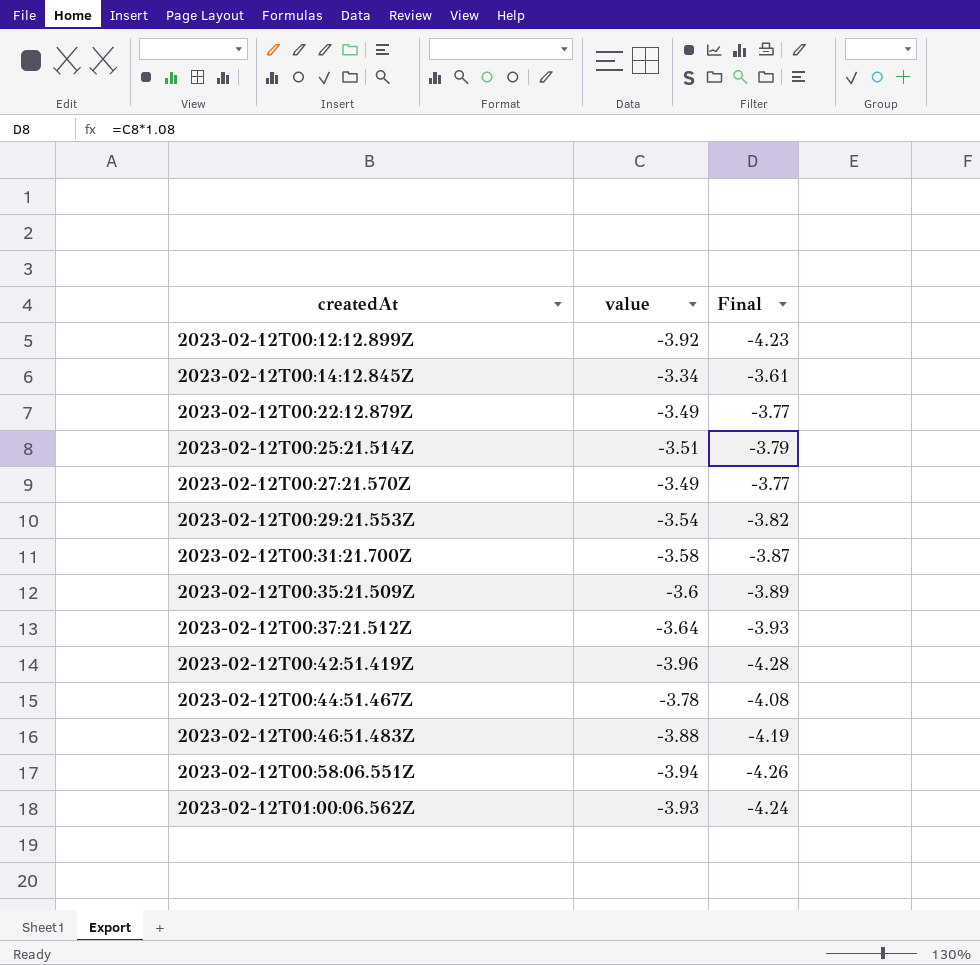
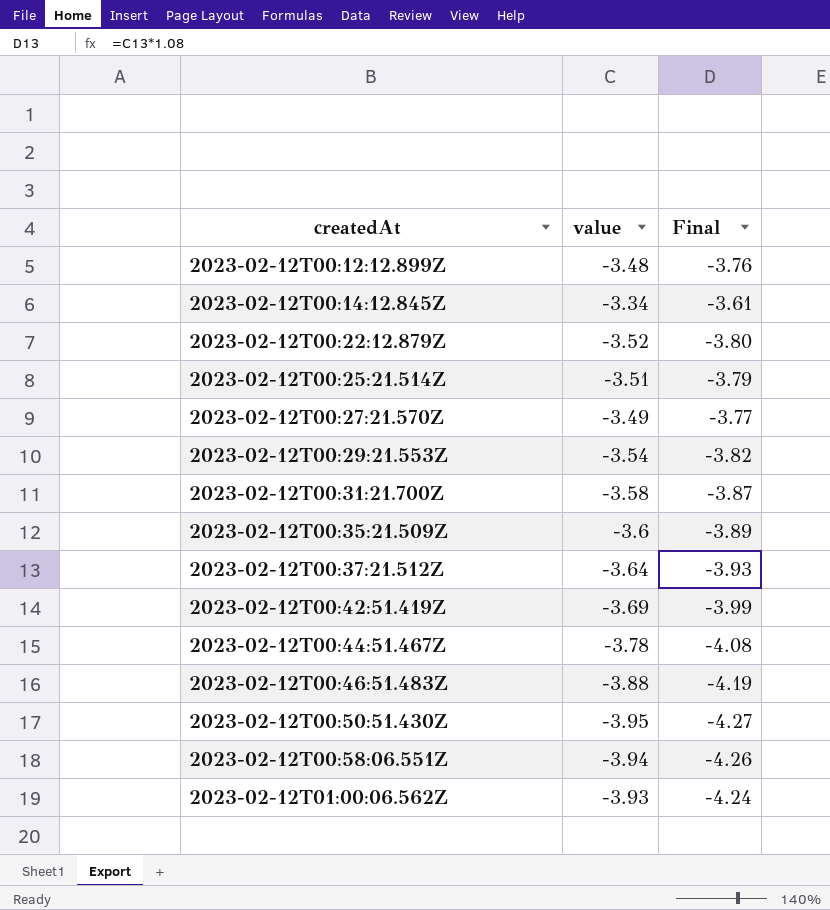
2023-02-12T00:12:12.899Z | value: -3.92 -> -3.48
2023-02-12T00:12:12.899Z | Final: -4.23 -> -3.76
2023-02-12T00:22:12.879Z | value: -3.49 -> -3.52
2023-02-12T00:22:12.879Z | Final: -3.77 -> -3.80
2023-02-12T00:42:51.419Z | value: -3.96 -> -3.69
2023-02-12T00:42:51.419Z | Final: -4.28 -> -3.99
row 2023-02-12T00:50:51.430Z: none -> -3.95 | -4.27

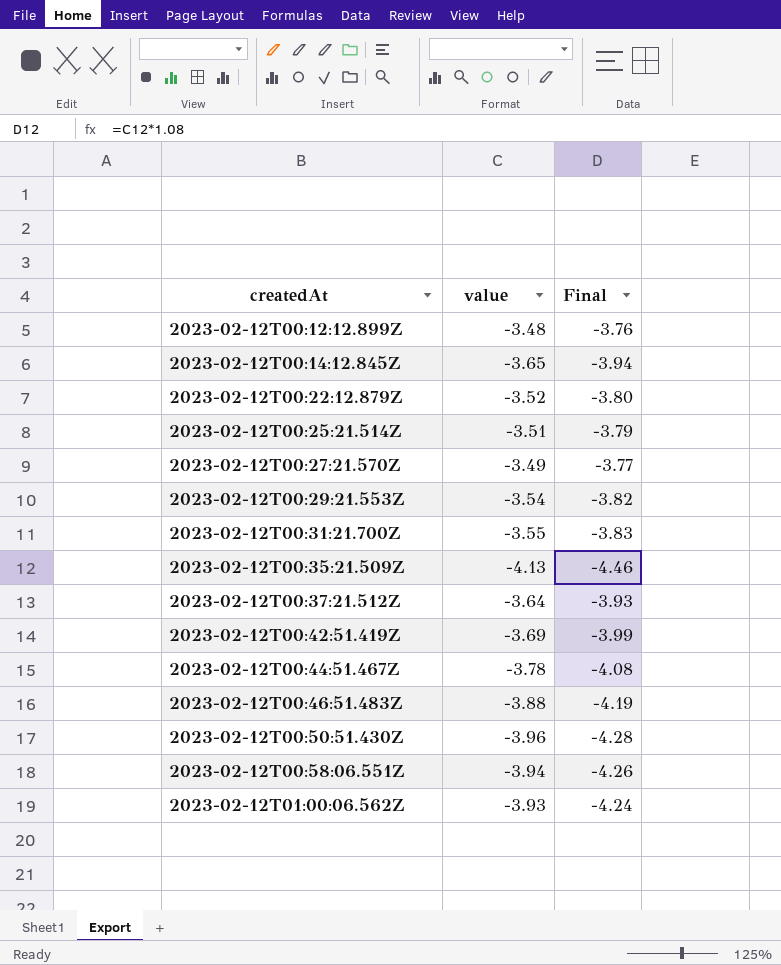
2023-02-12T00:14:12.845Z | value: -3.34 -> -3.65
2023-02-12T00:14:12.845Z | Final: -3.61 -> -3.94
2023-02-12T00:31:21.700Z | value: -3.58 -> -3.55
2023-02-12T00:31:21.700Z | Final: -3.87 -> -3.83
2023-02-12T00:35:21.509Z | value: -3.6 -> -4.13
2023-02-12T00:35:21.509Z | Final: -3.89 -> -4.46
2023-02-12T00:50:51.430Z | value: -3.95 -> -3.96
2023-02-12T00:50:51.430Z | Final: -4.27 -> -4.28

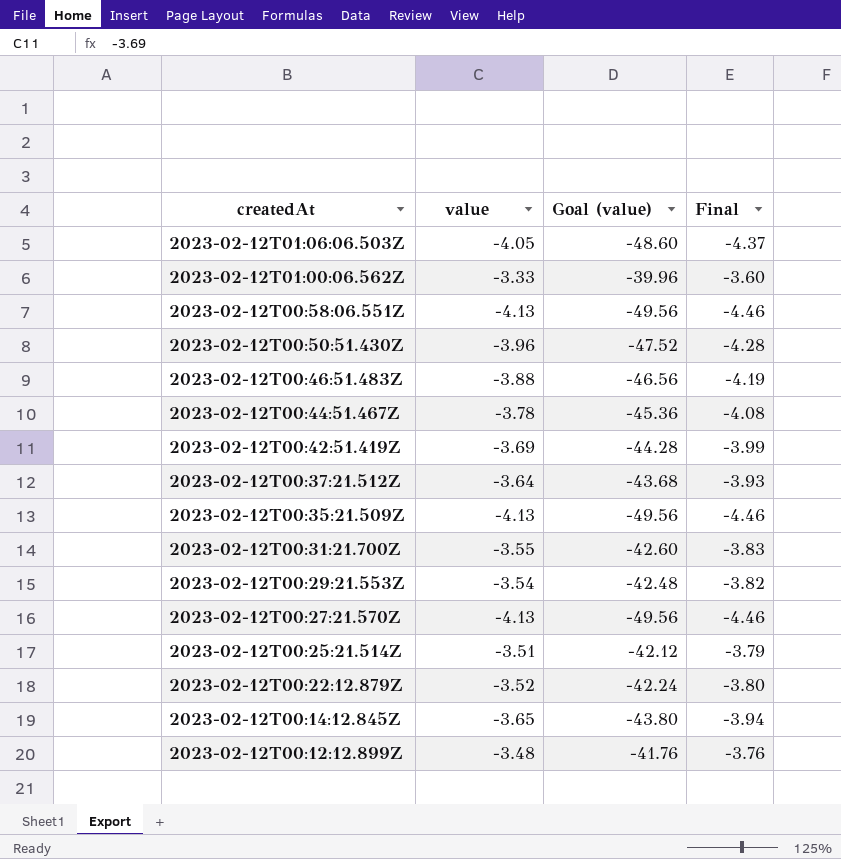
row order: createdAt ascending -> createdAt descending
column Goal (value) | formula: none -> [value] * 12
row 2023-02-12T01:06:06.503Z: none -> -4.05 | -48.60 | -4.37
2023-02-12T01:00:06.562Z | value: -3.93 -> -3.33
2023-02-12T01:00:06.562Z | Final: -4.24 -> -3.60
2023-02-12T00:58:06.551Z | value: -3.94 -> -4.13
2023-02-12T00:58:06.551Z | Final: -4.26 -> -4.46
2023-02-12T00:27:21.570Z | value: -3.49 -> -4.13
2023-02-12T00:27:21.570Z | Final: -3.77 -> -4.46

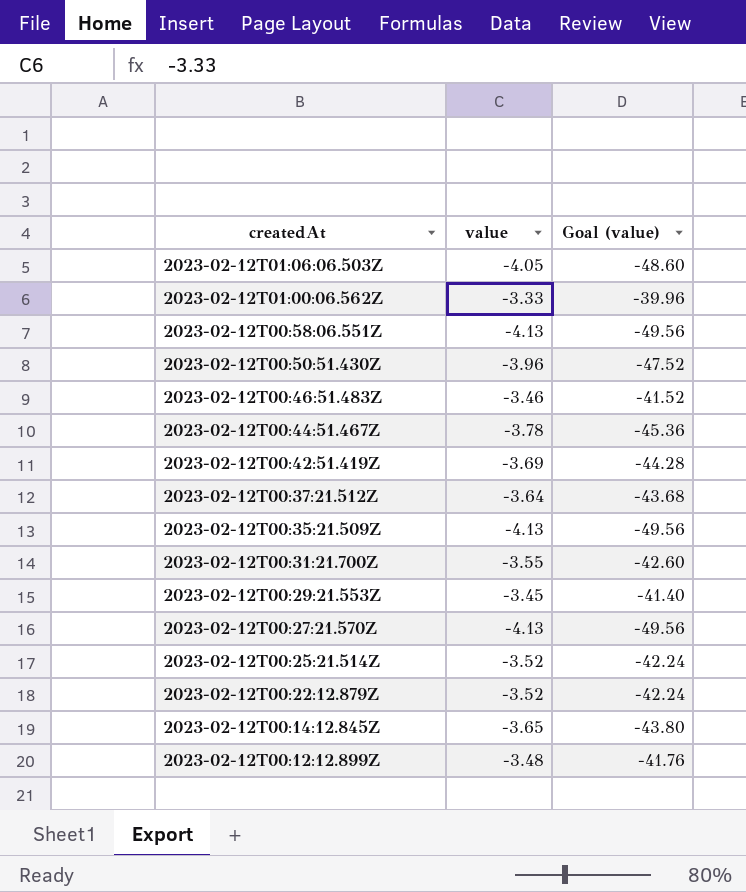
column Final | formula: [value] * 1.08 -> none
2023-02-12T00:46:51.483Z | value: -3.88 -> -3.46
2023-02-12T00:46:51.483Z | Goal (value): -46.56 -> -41.52
2023-02-12T00:29:21.553Z | value: -3.54 -> -3.45
2023-02-12T00:29:21.553Z | Goal (value): -42.48 -> -41.40
2023-02-12T00:25:21.514Z | value: -3.51 -> -3.52
2023-02-12T00:25:21.514Z | Goal (value): -42.12 -> -42.24

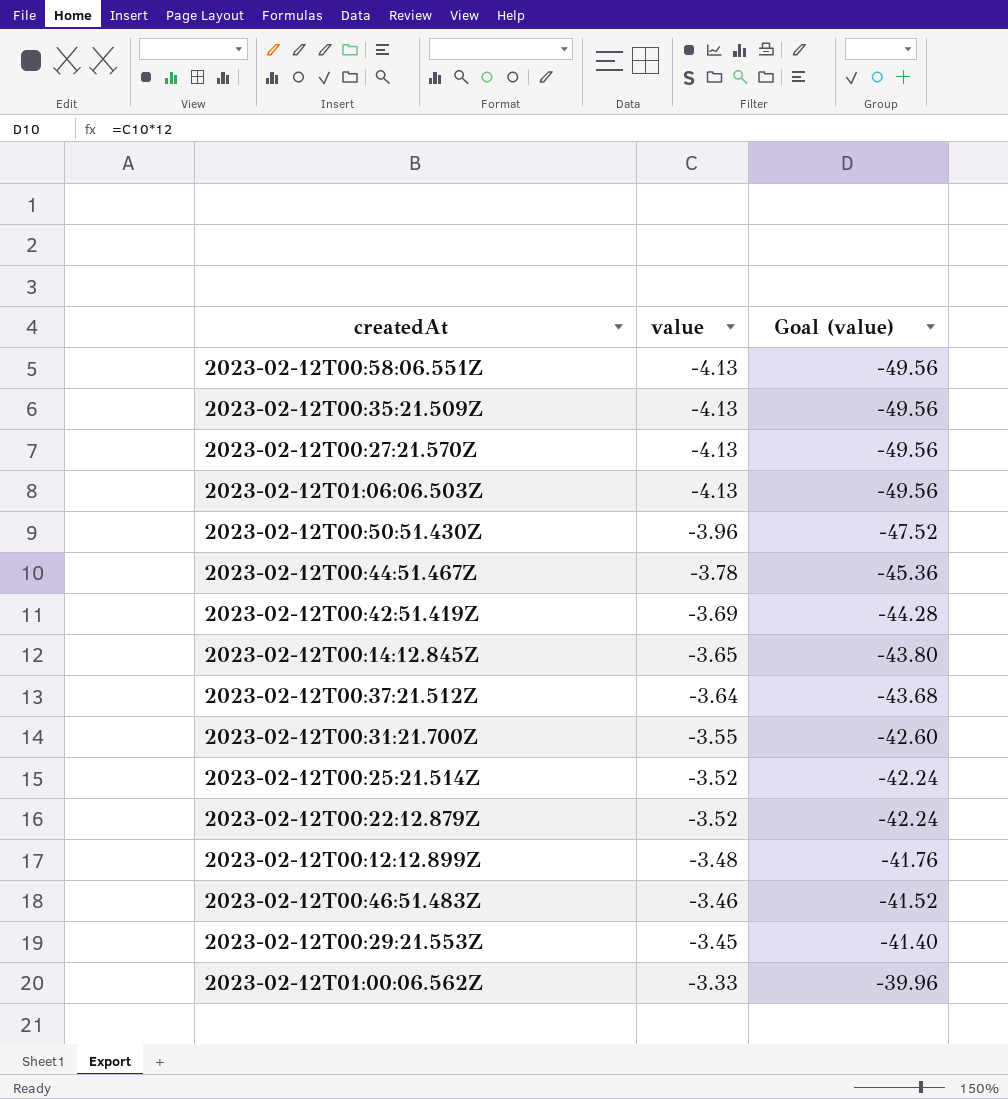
row order: createdAt descending -> value ascending
2023-02-12T01:06:06.503Z | value: -4.05 -> -4.13
2023-02-12T01:06:06.503Z | Goal (value): -48.60 -> -49.56

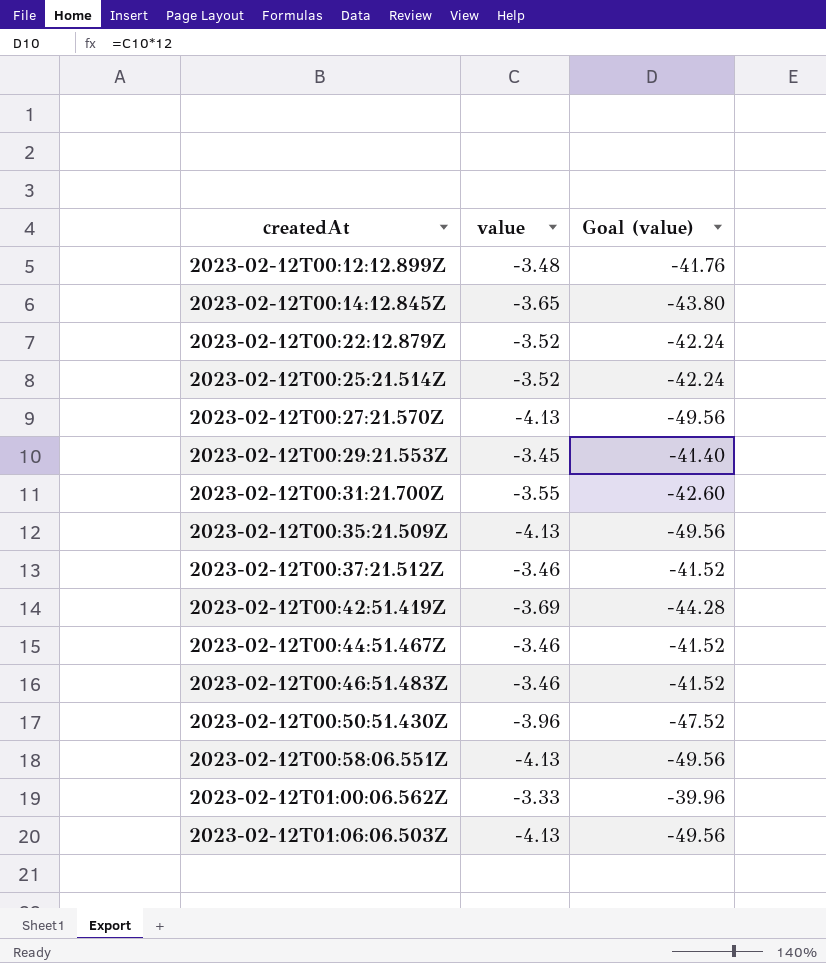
row order: value ascending -> createdAt ascending
2023-02-12T00:37:21.512Z | value: -3.64 -> -3.46
2023-02-12T00:37:21.512Z | Goal (value): -43.68 -> -41.52
2023-02-12T00:44:51.467Z | value: -3.78 -> -3.46
2023-02-12T00:44:51.467Z | Goal (value): -45.36 -> -41.52

